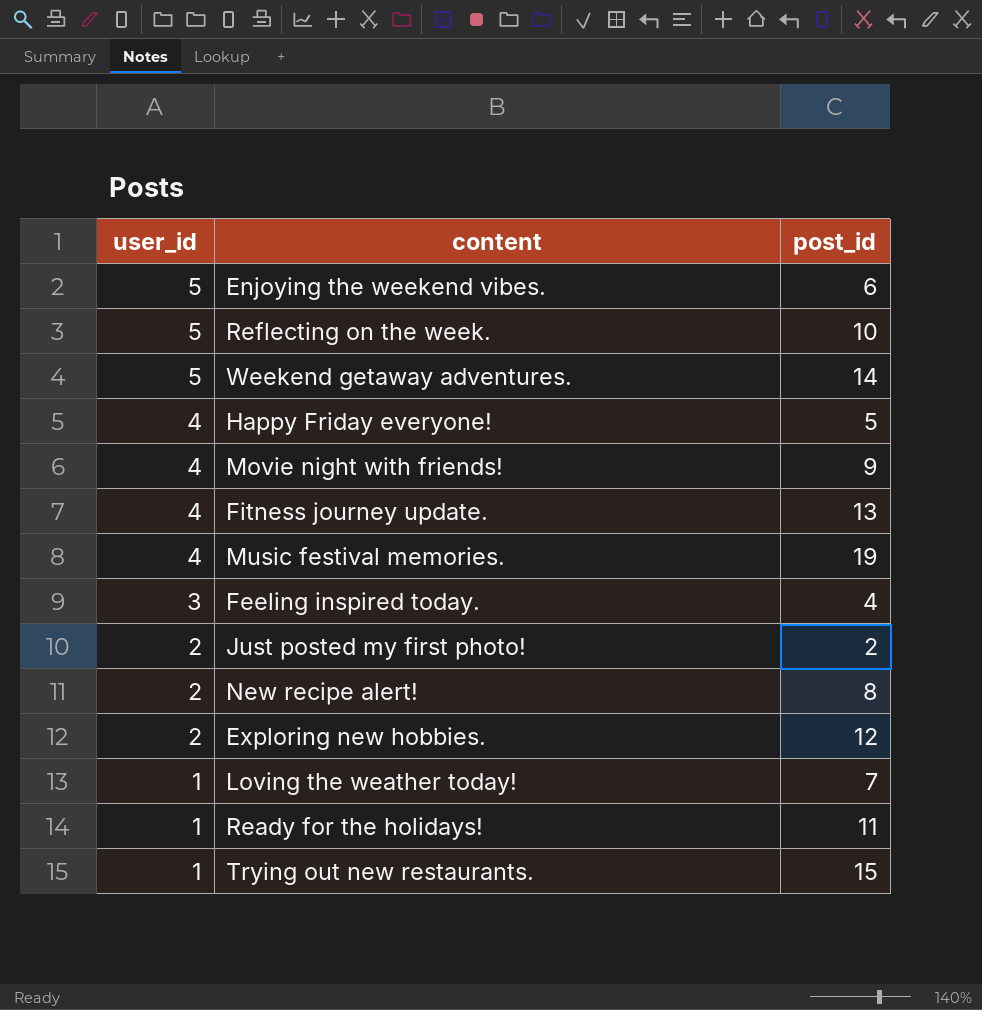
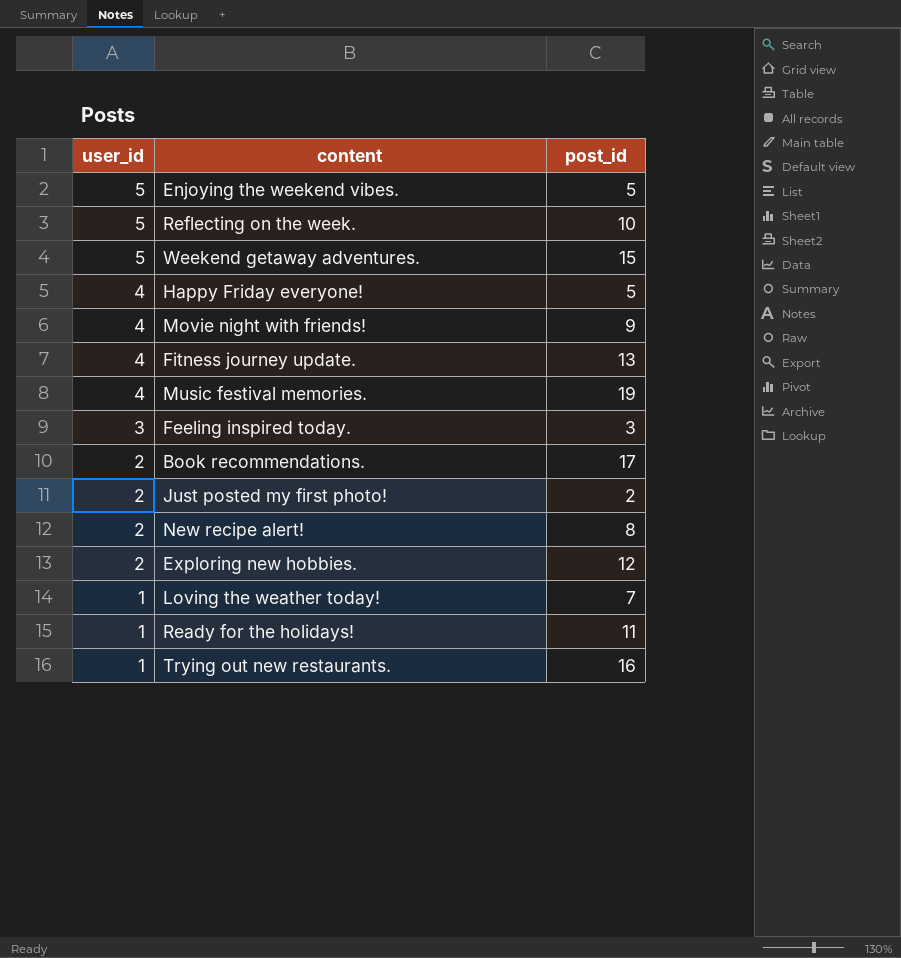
Enjoying the weekend vibes. | post_id: 6 -> 5
Weekend getaway adventures. | post_id: 14 -> 15
Feeling inspired today. | post_id: 4 -> 3
row Book recommendations.: none -> 2 | 17
Trying out new restaurants. | post_id: 15 -> 16

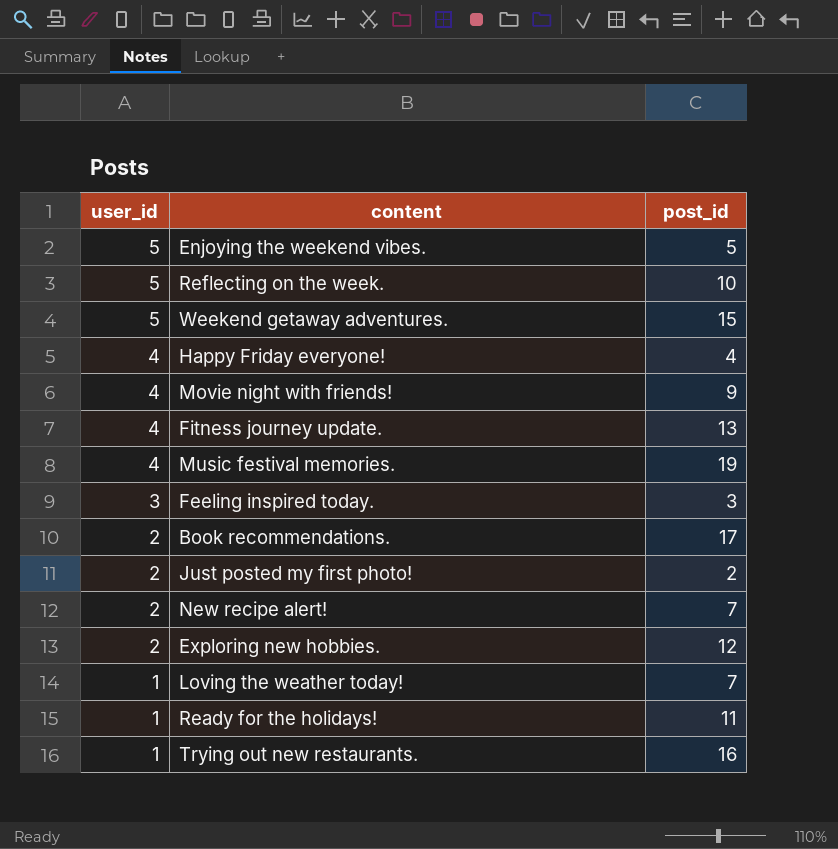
Happy Friday everyone! | post_id: 5 -> 4
New recipe alert! | post_id: 8 -> 7

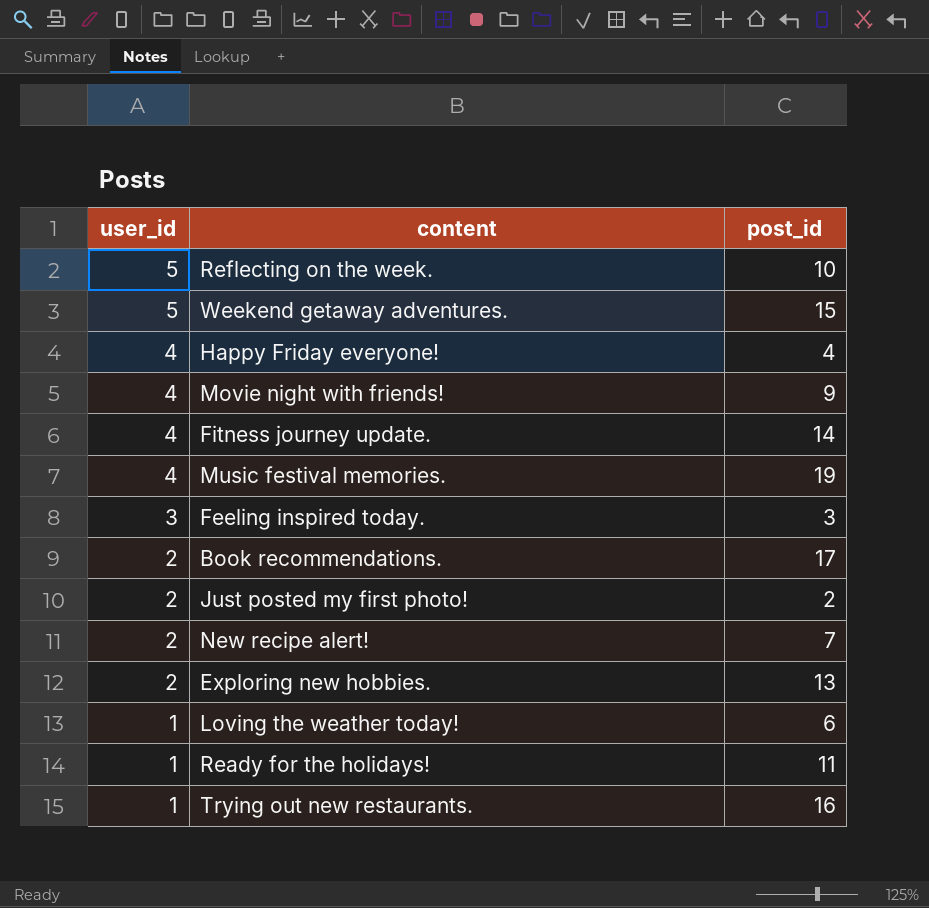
row Enjoying the weekend vibes.: 5 | 5 -> none
Fitness journey update. | post_id: 13 -> 14
Exploring new hobbies. | post_id: 12 -> 13
Loving the weather today! | post_id: 7 -> 6

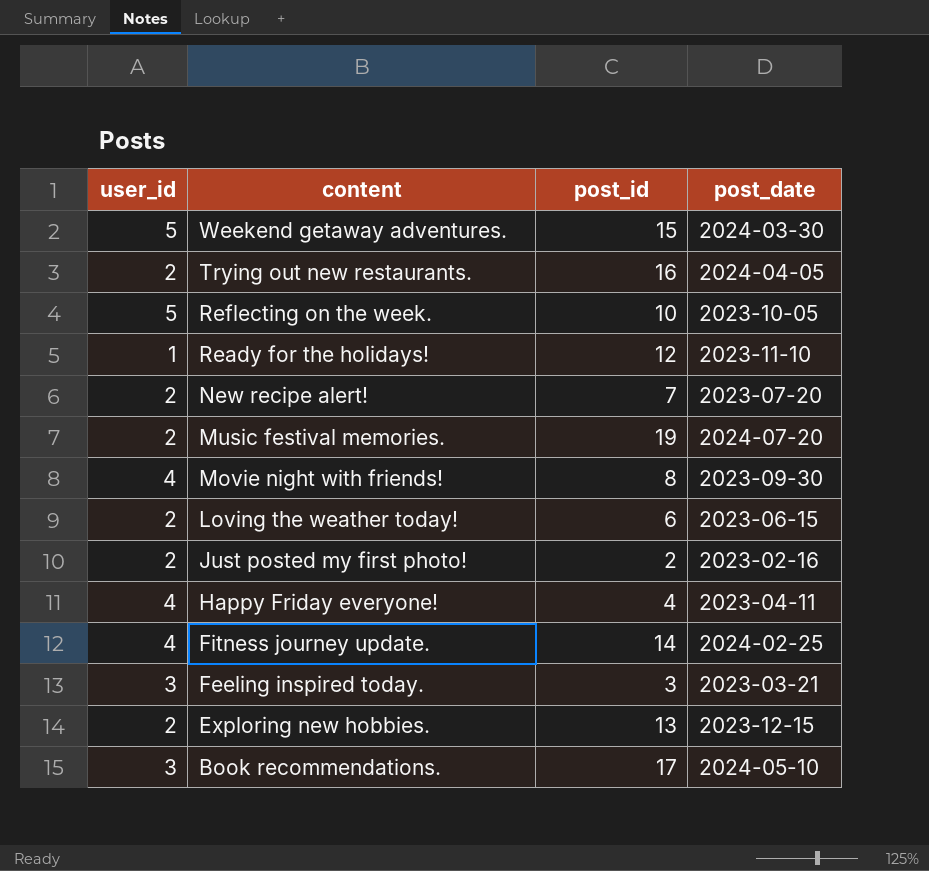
row order: user_id descending -> content descending
column post_date | position: none -> 4
Trying out new restaurants. | user_id: 1 -> 2
Ready for the holidays! | post_id: 11 -> 12
Music festival memories. | user_id: 4 -> 2
Movie night with friends! | post_id: 9 -> 8
Loving the weather today! | user_id: 1 -> 2
Book recommendations. | user_id: 2 -> 3

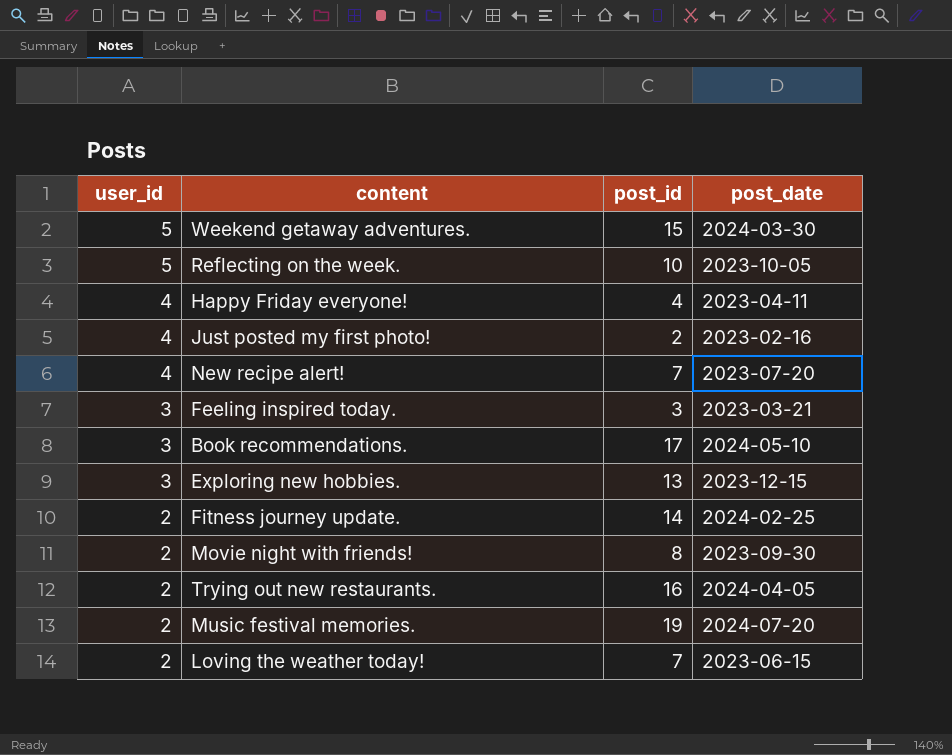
row order: content descending -> user_id descending
row Ready for the holidays!: 1 | 12 | 2023-11-10 -> none
Just posted my first photo! | user_id: 2 -> 4
New recipe alert! | user_id: 2 -> 4
Exploring new hobbies. | user_id: 2 -> 3
Fitness journey update. | user_id: 4 -> 2
Movie night with friends! | user_id: 4 -> 2
Loving the weather today! | post_id: 6 -> 7

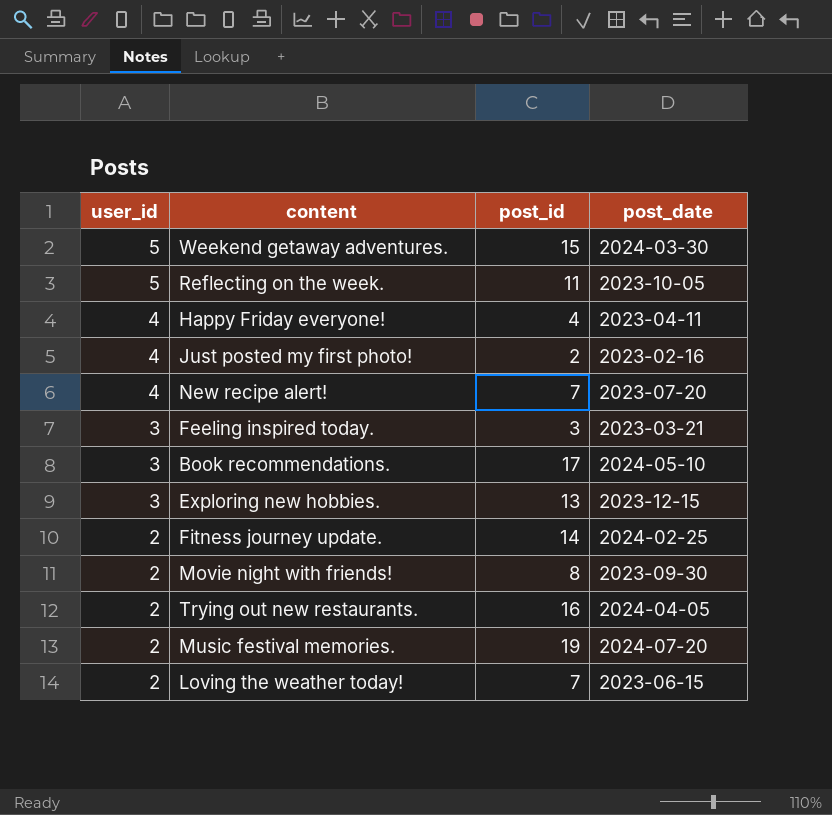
Reflecting on the week. | post_id: 10 -> 11

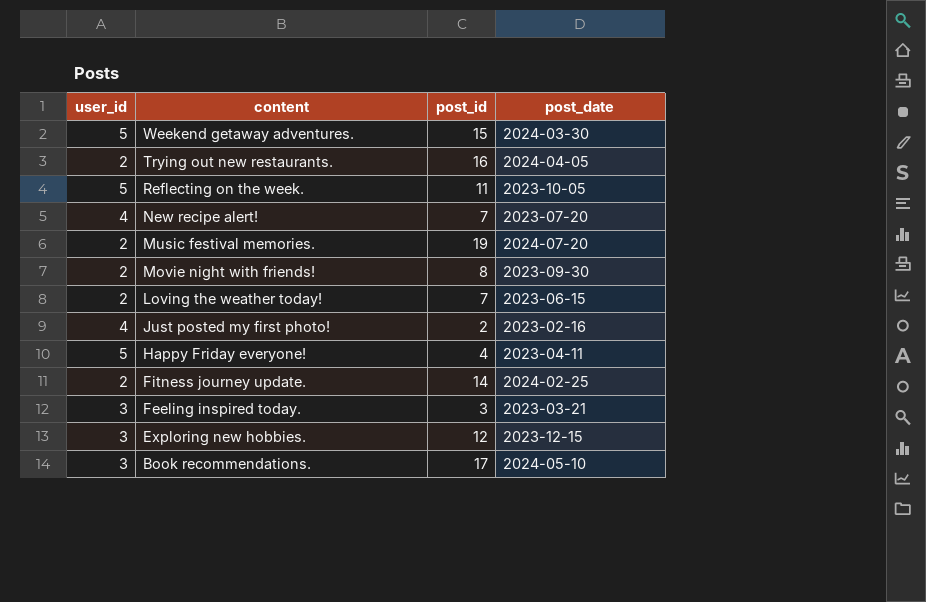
row order: user_id descending -> content descending
Happy Friday everyone! | user_id: 4 -> 5
Exploring new hobbies. | post_id: 13 -> 12

